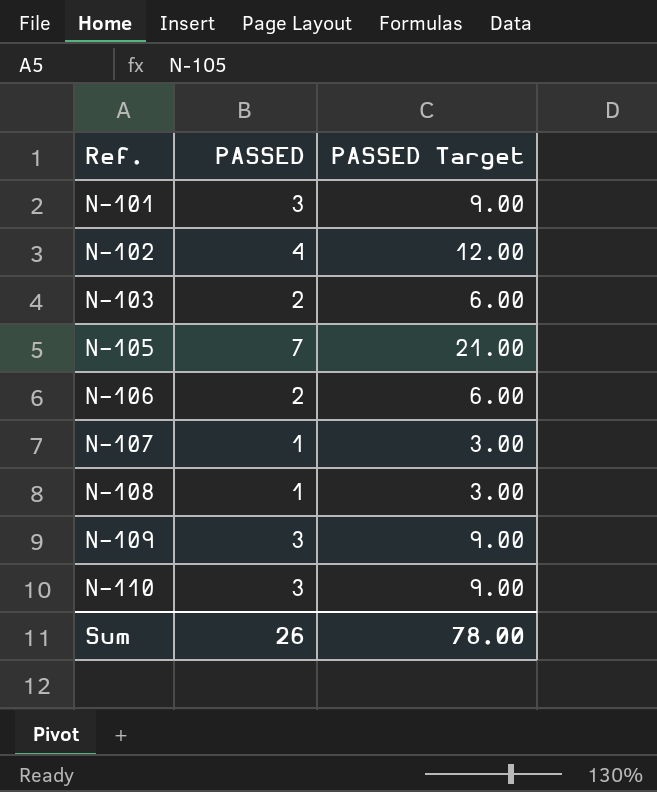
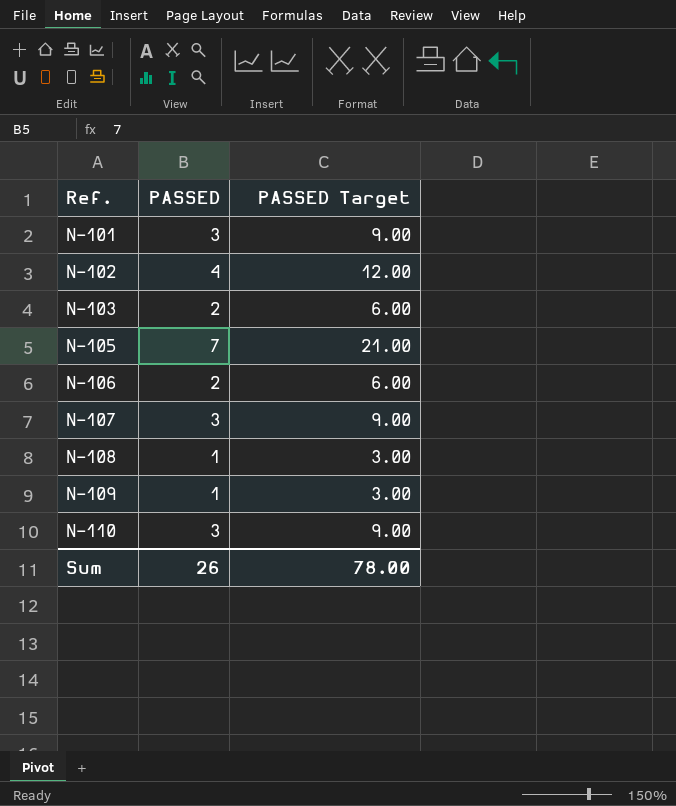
N-107 | PASSED: 1 -> 3
N-107 | PASSED Target: 3.00 -> 9.00
N-109 | PASSED: 3 -> 1
N-109 | PASSED Target: 9.00 -> 3.00

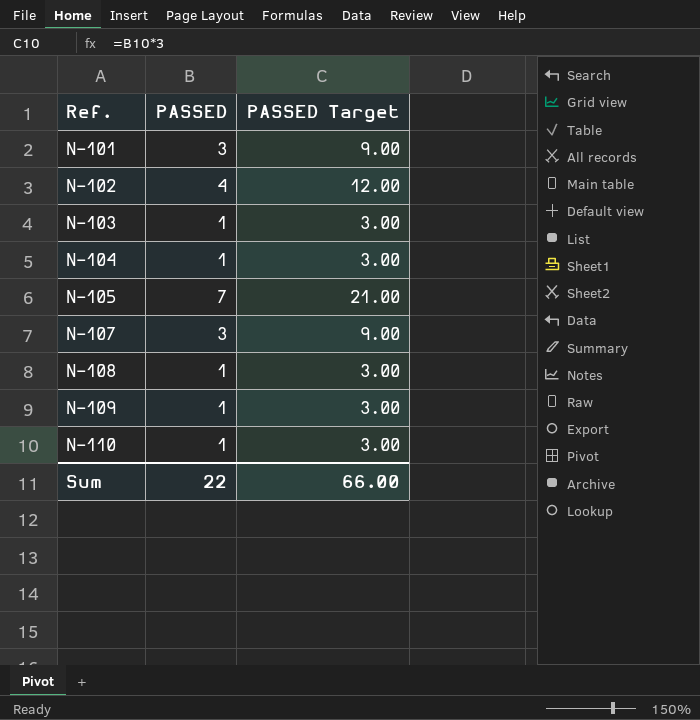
row N-106: 2 | 6.00 -> none
N-103 | PASSED: 2 -> 1
N-103 | PASSED Target: 6.00 -> 3.00
row N-104: none -> 1 | 3.00
N-110 | PASSED: 3 -> 1
N-110 | PASSED Target: 9.00 -> 3.00
Sum | PASSED: 26 -> 22
Sum | PASSED Target: 78.00 -> 66.00

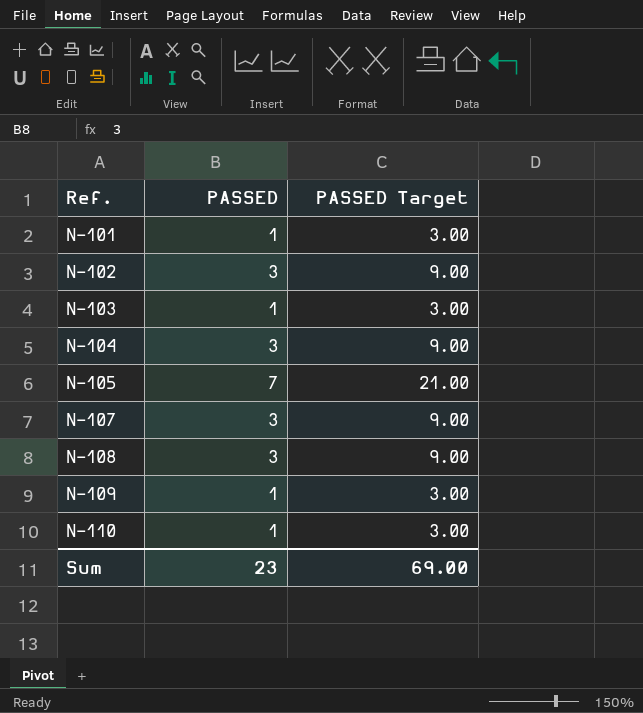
N-101 | PASSED: 3 -> 1
N-101 | PASSED Target: 9.00 -> 3.00
N-102 | PASSED: 4 -> 3
N-102 | PASSED Target: 12.00 -> 9.00
N-104 | PASSED: 1 -> 3
N-104 | PASSED Target: 3.00 -> 9.00
N-108 | PASSED: 1 -> 3
N-108 | PASSED Target: 3.00 -> 9.00
Sum | PASSED: 22 -> 23
Sum | PASSED Target: 66.00 -> 69.00

